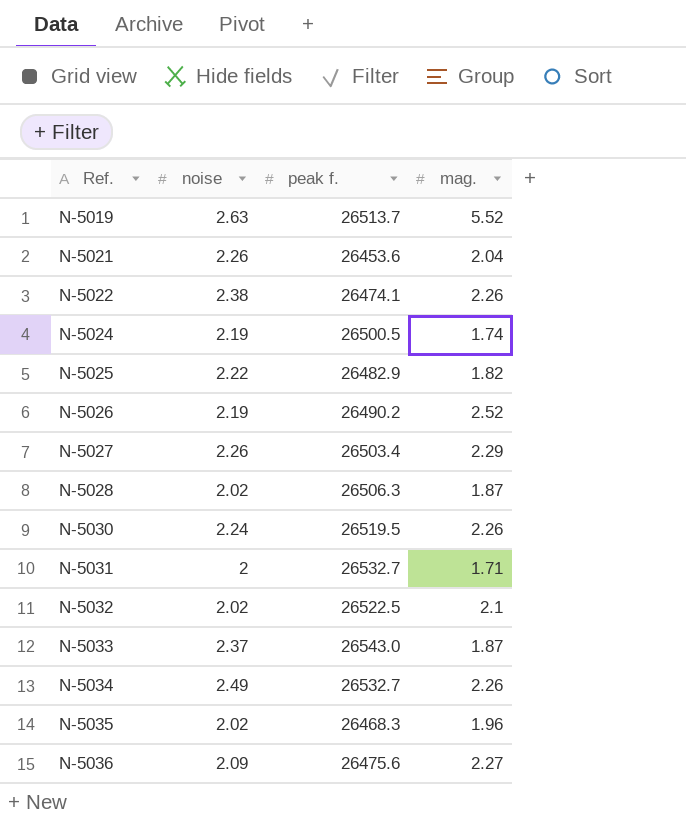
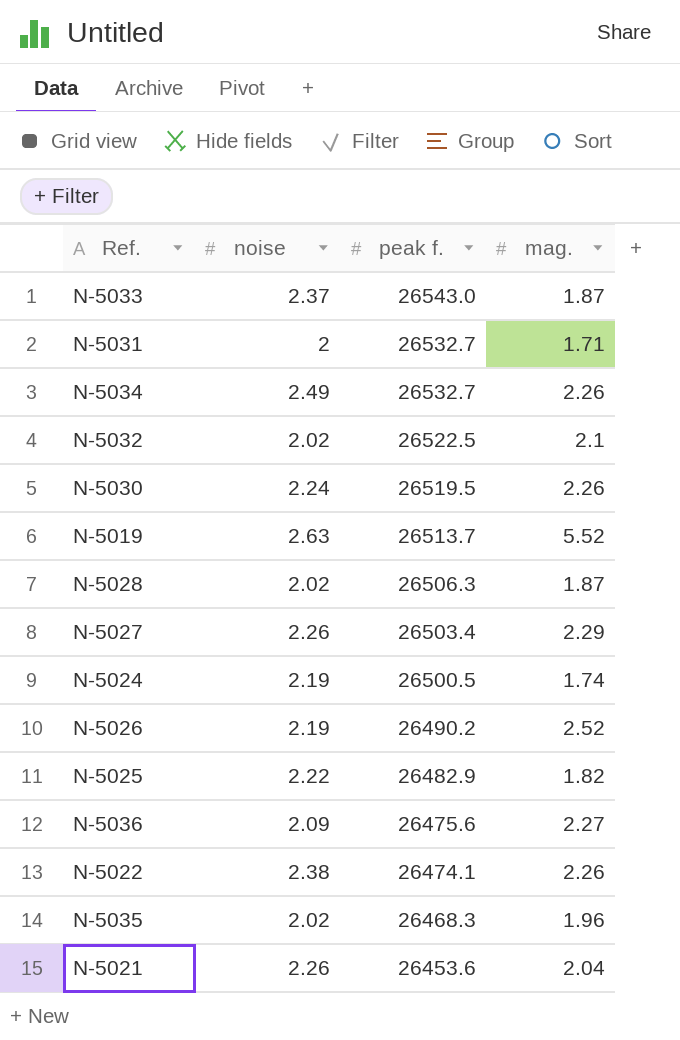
row order: Ref. ascending -> peak f. descending

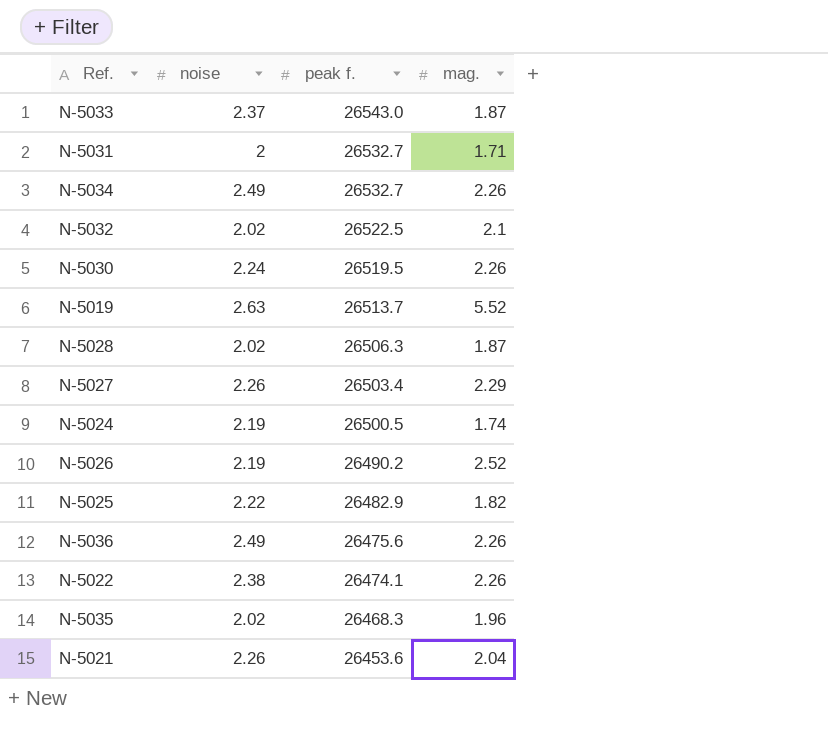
N-5036 | noise: 2.09 -> 2.49
N-5036 | mag.: 2.27 -> 2.26

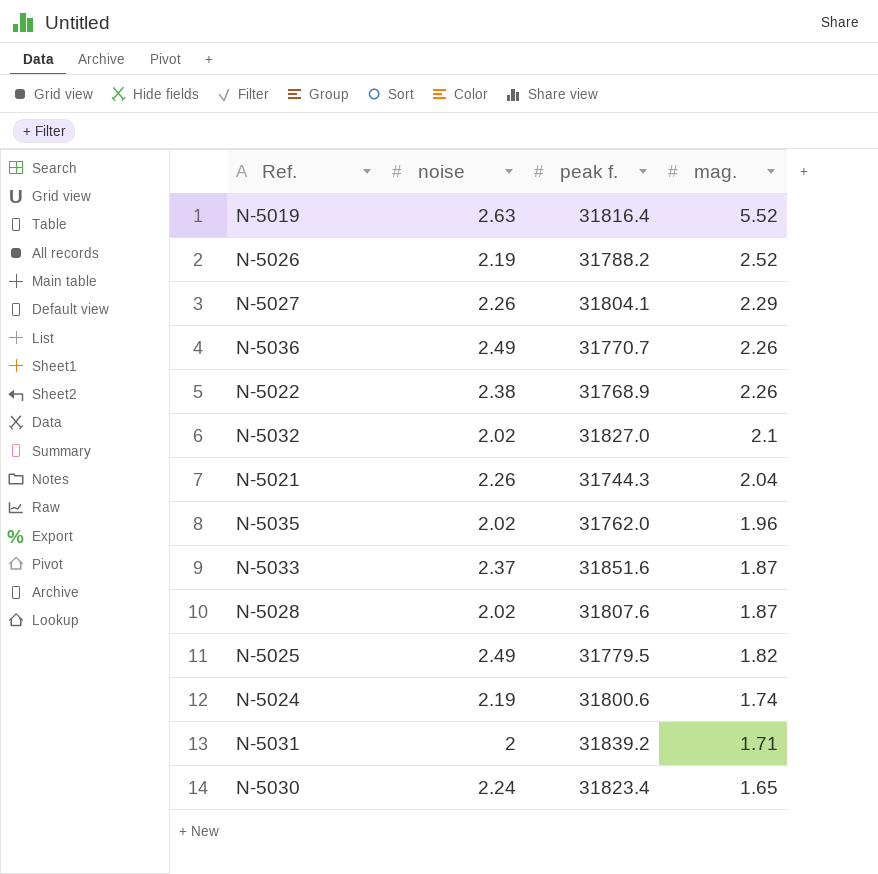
row order: peak f. descending -> mag. descending
row N-5034: 2.49 | 26532.7 | 2.26 -> none
N-5019 | peak f.: 26513.7 -> 31816.4
N-5026 | peak f.: 26490.2 -> 31788.2
N-5027 | peak f.: 26503.4 -> 31804.1
N-5036 | peak f.: 26475.6 -> 31770.7
N-5022 | peak f.: 26474.1 -> 31768.9
N-5032 | peak f.: 26522.5 -> 31827.0
N-5021 | peak f.: 26453.6 -> 31744.3
N-5035 | peak f.: 26468.3 -> 31762.0
N-5033 | peak f.: 26543.0 -> 31851.6
N-5028 | peak f.: 26506.3 -> 31807.6
N-5025 | noise: 2.22 -> 2.49
N-5025 | peak f.: 26482.9 -> 31779.5
N-5024 | peak f.: 26500.5 -> 31800.6
N-5031 | peak f.: 26532.7 -> 31839.2
N-5030 | peak f.: 26519.5 -> 31823.4
N-5030 | mag.: 2.26 -> 1.65

